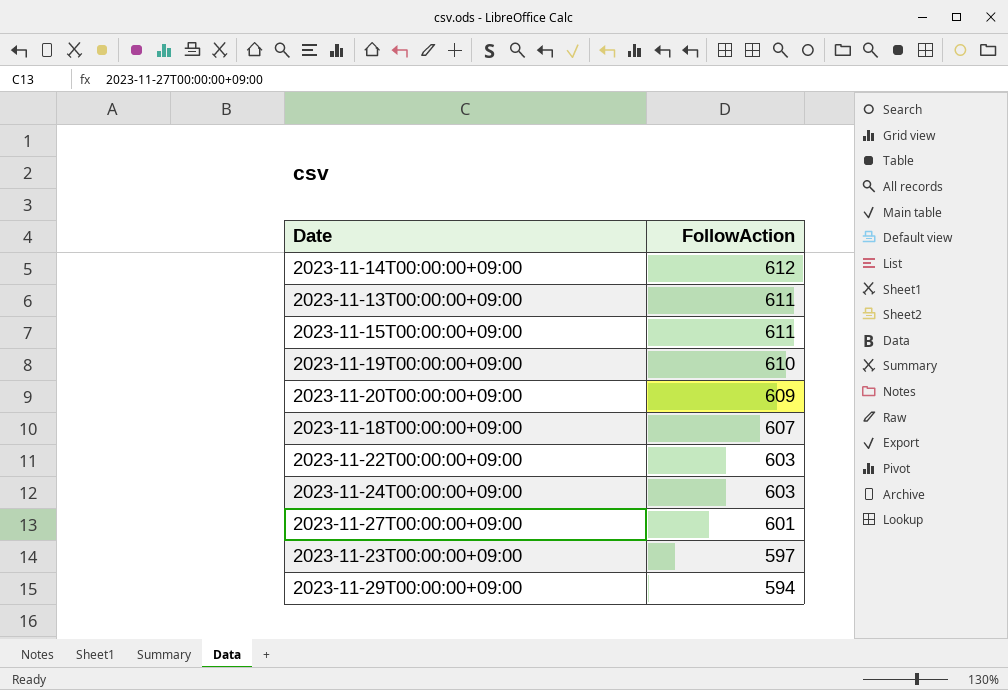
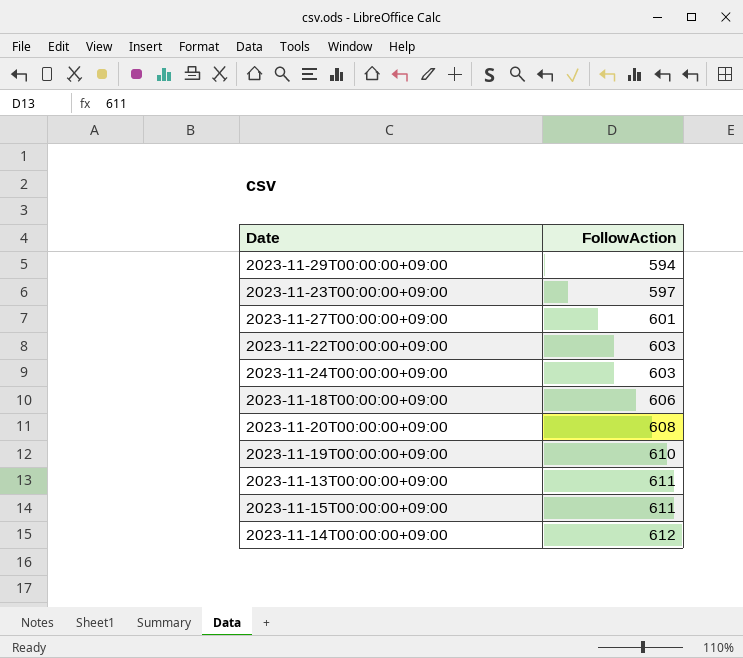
row order: FollowAction descending -> FollowAction ascending
2023-11-18T00:00:00+09:00 | FollowAction: 607 -> 606
2023-11-20T00:00:00+09:00 | FollowAction: 609 -> 608

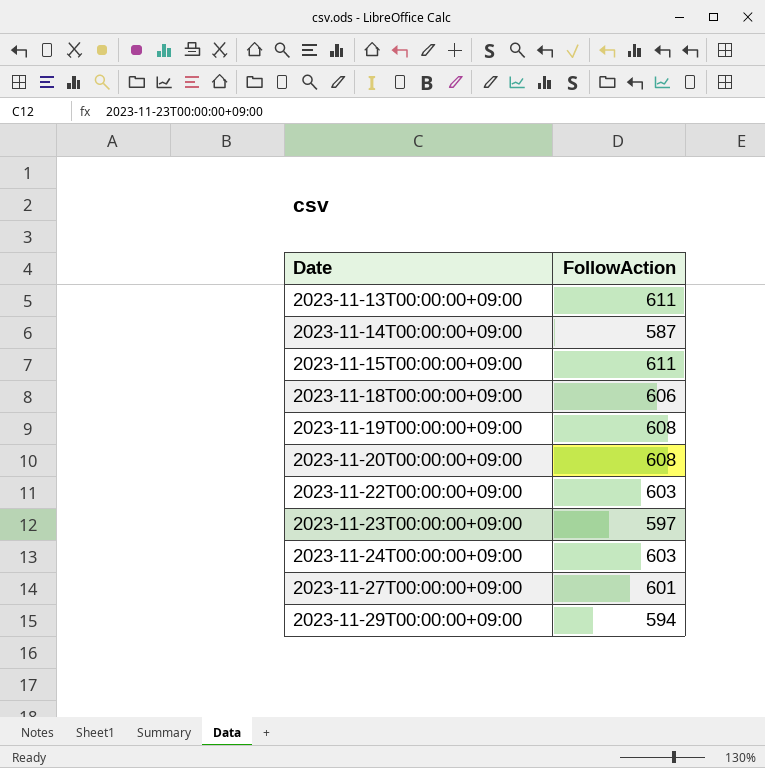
row order: FollowAction ascending -> Date ascending
2023-11-14T00:00:00+09:00 | FollowAction: 612 -> 587
2023-11-19T00:00:00+09:00 | FollowAction: 610 -> 608

